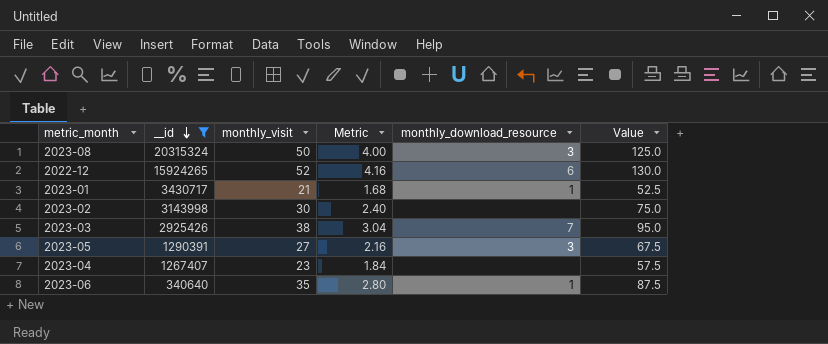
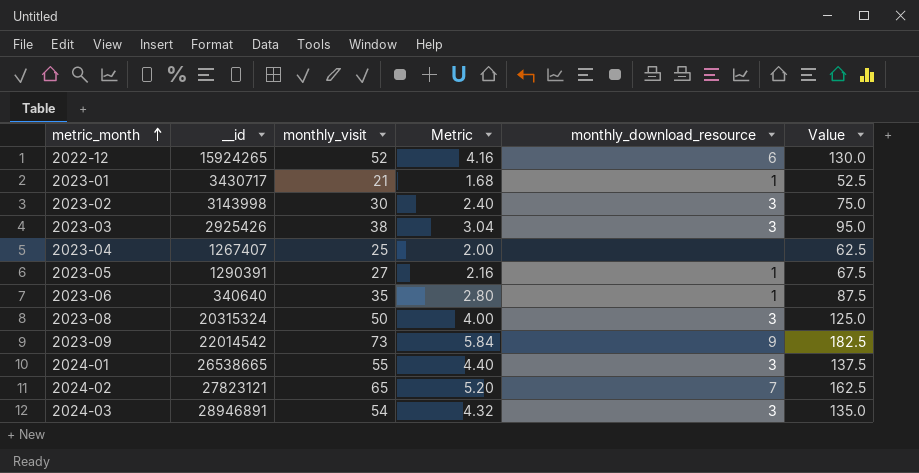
filter: __id <= 20315324 -> none
row order: __id descending -> metric_month ascending
2023-02 | monthly_download_resource: none -> 3
2023-03 | monthly_download_resource: 7 -> 3
2023-04 | monthly_visit: 23 -> 25
2023-04 | Metric: 1.84 -> 2.00
2023-04 | Value: 57.5 -> 62.5
2023-05 | monthly_download_resource: 3 -> 1

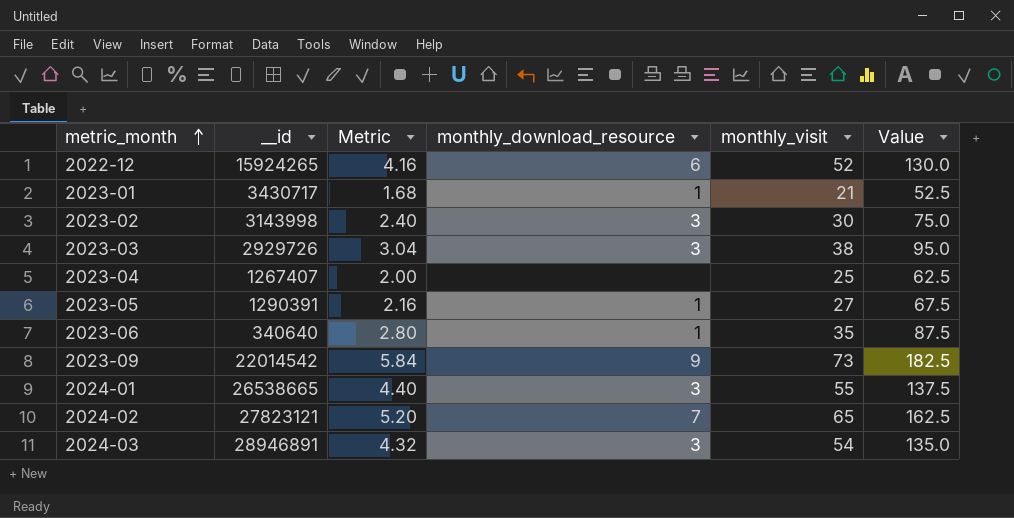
column monthly_visit | position: 3 -> 5
row 2023-08: 20315324 | 50 | 4.00 | 3 | 125.0 -> none
2023-03 | __id: 2925426 -> 2929726

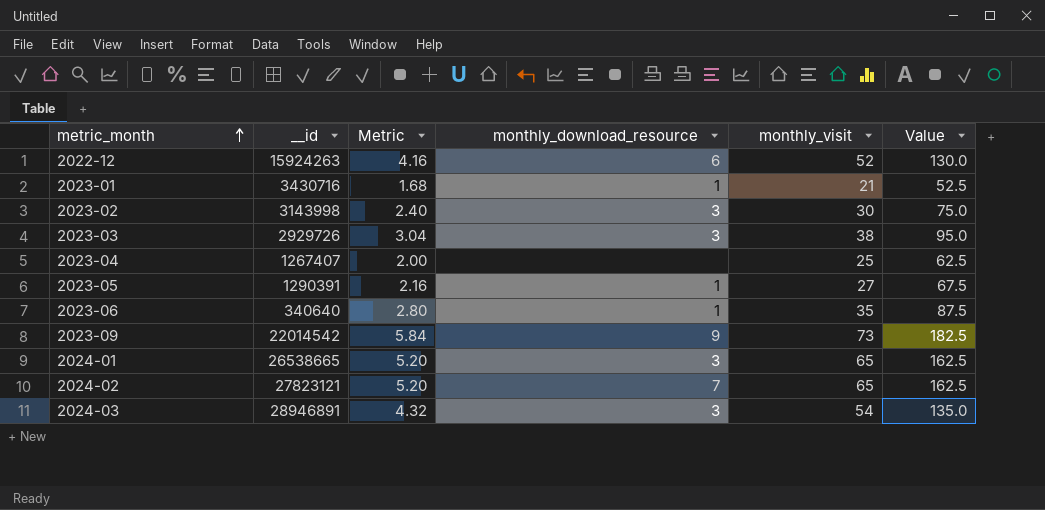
2022-12 | __id: 15924265 -> 15924263
2023-01 | __id: 3430717 -> 3430716
2024-01 | Metric: 4.40 -> 5.20
2024-01 | monthly_visit: 55 -> 65
2024-01 | Value: 137.5 -> 162.5

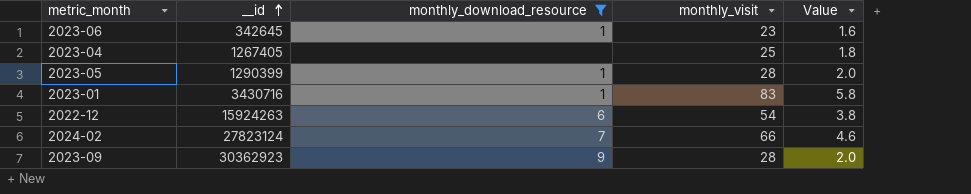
filter: none -> monthly_download_resource != 3
row order: metric_month ascending -> __id ascending
column Metric | formula: [monthly_visit] * 0.08 -> none
column Value | formula: [monthly_visit] * 2.5 -> [monthly_visit] * 0.07
2023-06 | __id: 340640 -> 342645
2023-06 | monthly_visit: 35 -> 23
2023-04 | __id: 1267407 -> 1267405
2023-05 | __id: 1290391 -> 1290399
2023-05 | monthly_visit: 27 -> 28
2023-01 | monthly_visit: 21 -> 83
2022-12 | monthly_visit: 52 -> 54
2024-02 | __id: 27823121 -> 27823124
2024-02 | monthly_visit: 65 -> 66
2023-09 | __id: 22014542 -> 30362923
2023-09 | monthly_visit: 73 -> 28

